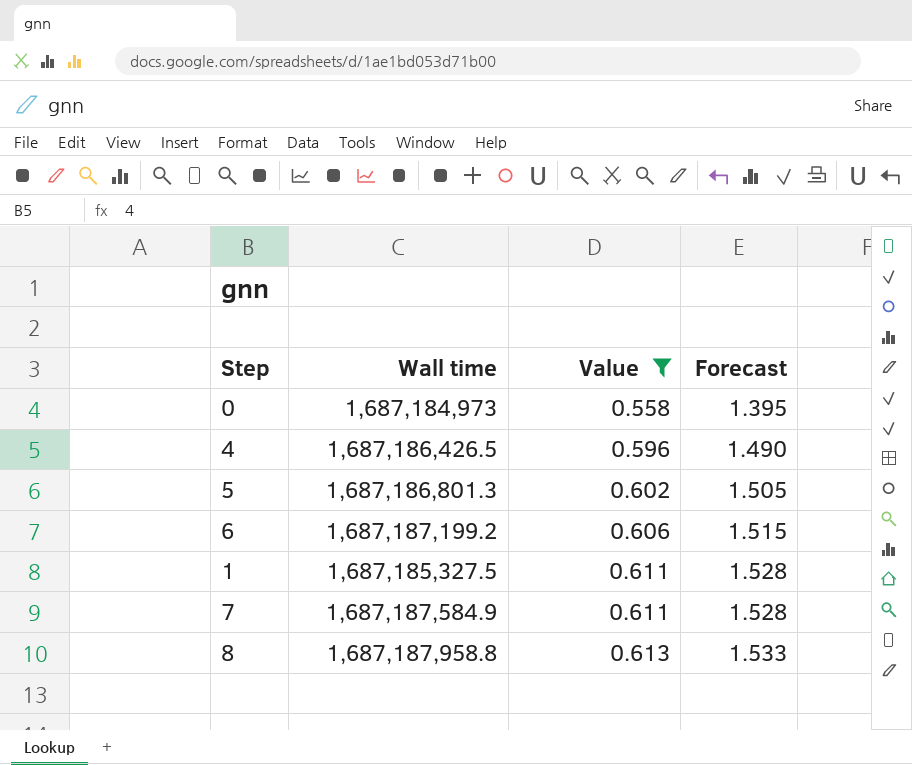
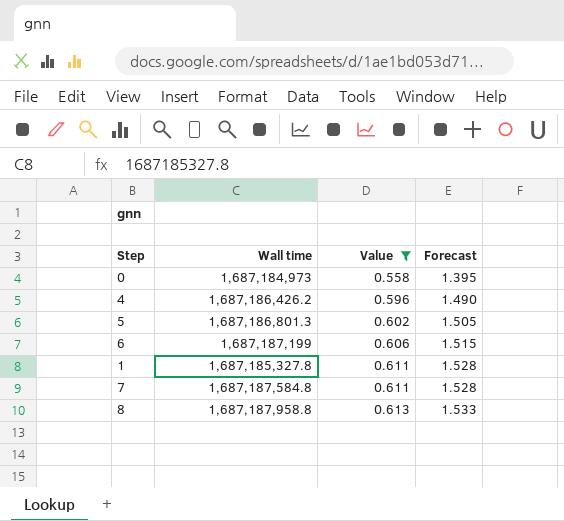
4 | Wall time: 1,687,186,426.5 -> 1,687,186,426.2
6 | Wall time: 1,687,187,199.2 -> 1,687,187,199
1 | Wall time: 1,687,185,327.5 -> 1,687,185,327.8
7 | Wall time: 1,687,187,584.9 -> 1,687,187,584.8

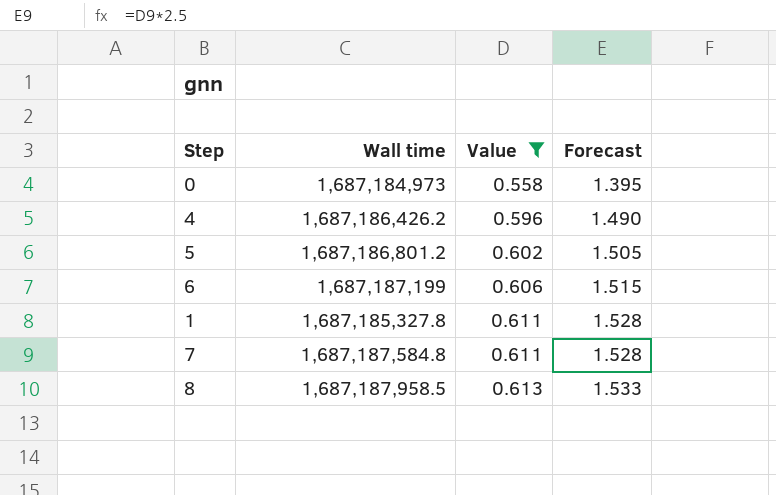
5 | Wall time: 1,687,186,801.3 -> 1,687,186,801.2
8 | Wall time: 1,687,187,958.8 -> 1,687,187,958.5

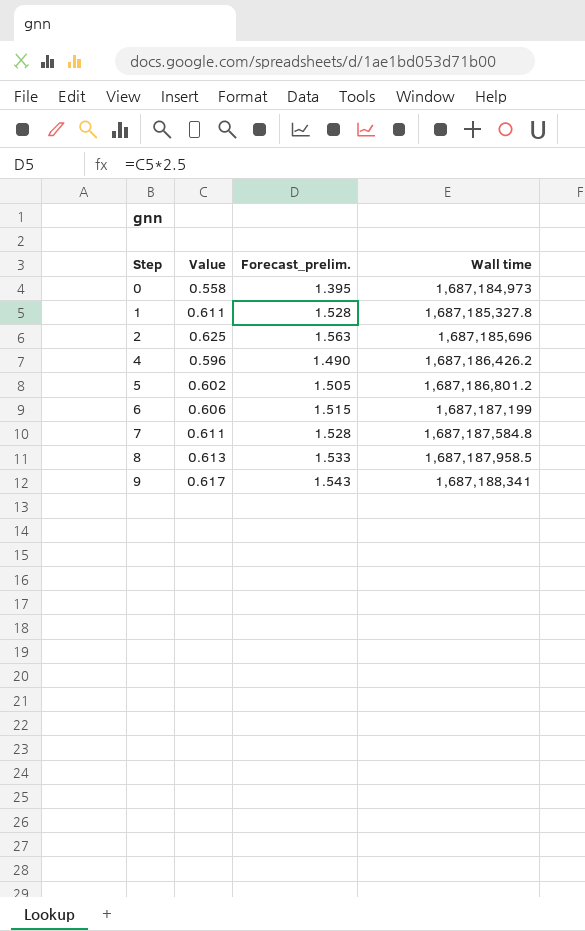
filter: Value <= 0.613 -> none
row order: Value ascending -> Step ascending
column name: Forecast -> Forecast_prelim.
column Wall time | position: 2 -> 4

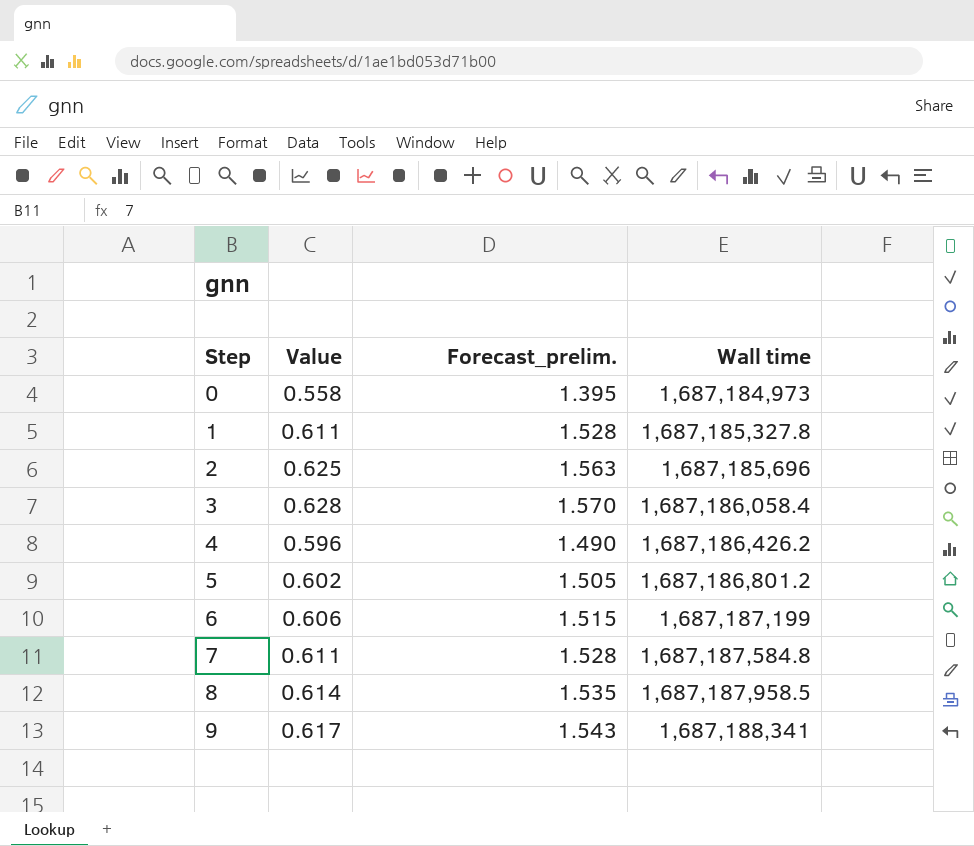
row 3: none -> 0.628 | 1.570 | 1,687,186,058.4
8 | Value: 0.613 -> 0.614
8 | Forecast_prelim.: 1.533 -> 1.535

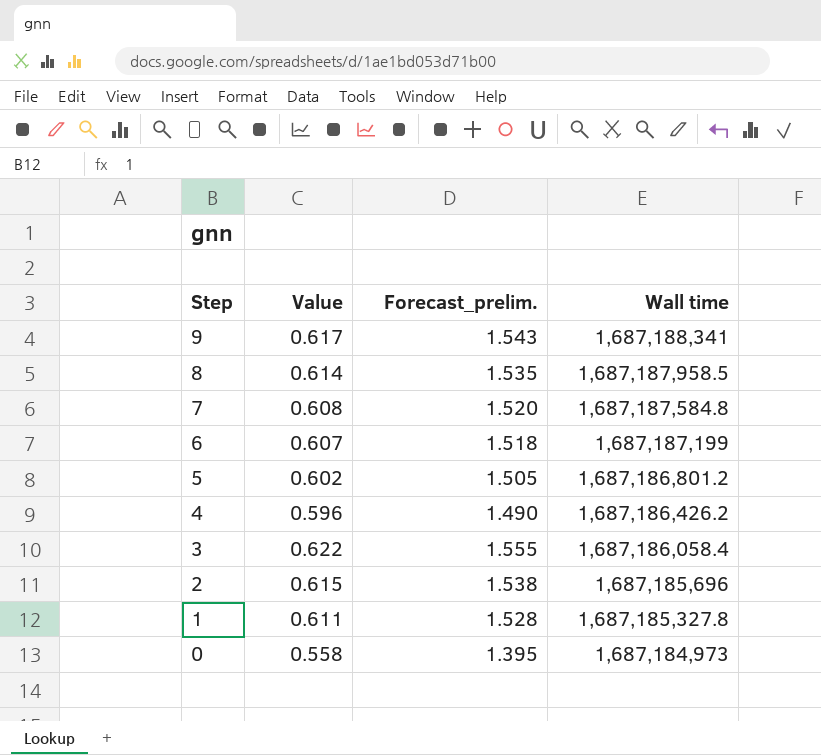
row order: Step ascending -> Step descending
7 | Value: 0.611 -> 0.608
7 | Forecast_prelim.: 1.528 -> 1.520
6 | Value: 0.606 -> 0.607
6 | Forecast_prelim.: 1.515 -> 1.518
3 | Value: 0.628 -> 0.622
3 | Forecast_prelim.: 1.570 -> 1.555
2 | Value: 0.625 -> 0.615
2 | Forecast_prelim.: 1.563 -> 1.538

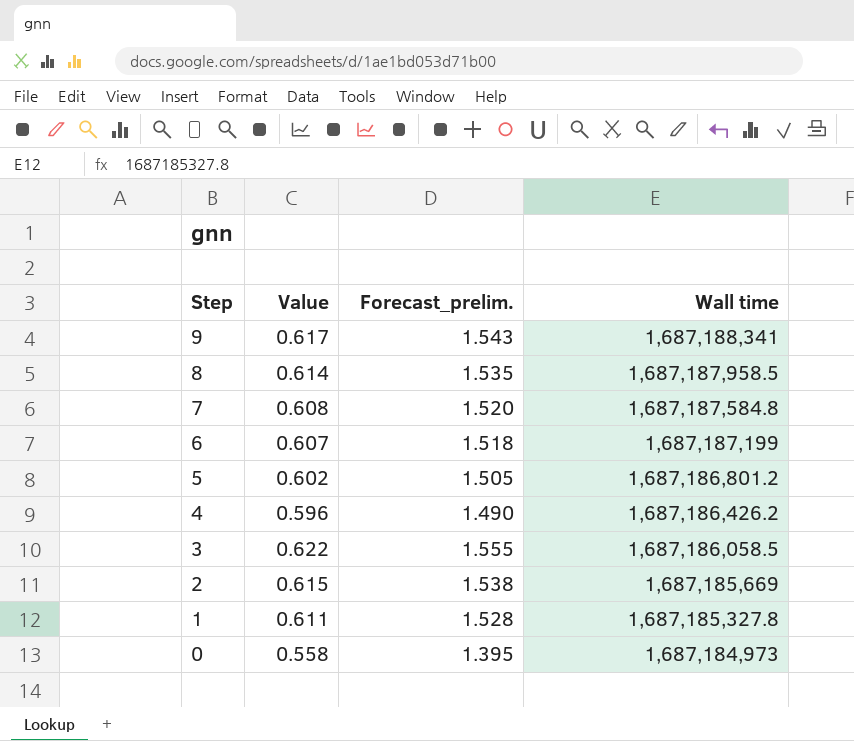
3 | Wall time: 1,687,186,058.4 -> 1,687,186,058.5
2 | Wall time: 1,687,185,696 -> 1,687,185,669

